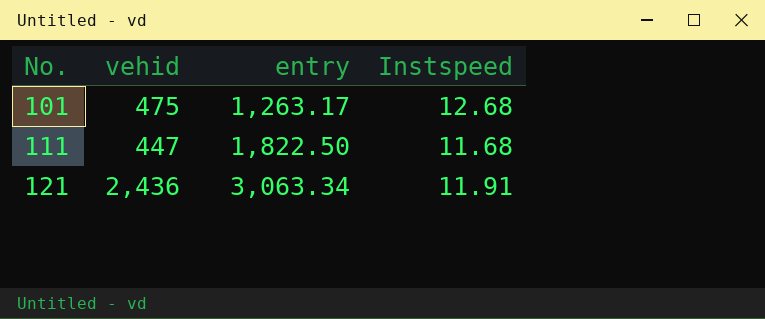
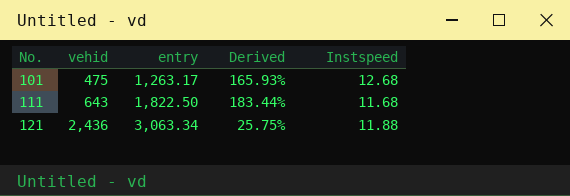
column Derived | formula: none -> ([entry] - [vehid]) / [vehid]
111 | vehid: 447 -> 643
121 | Instspeed: 11.91 -> 11.88

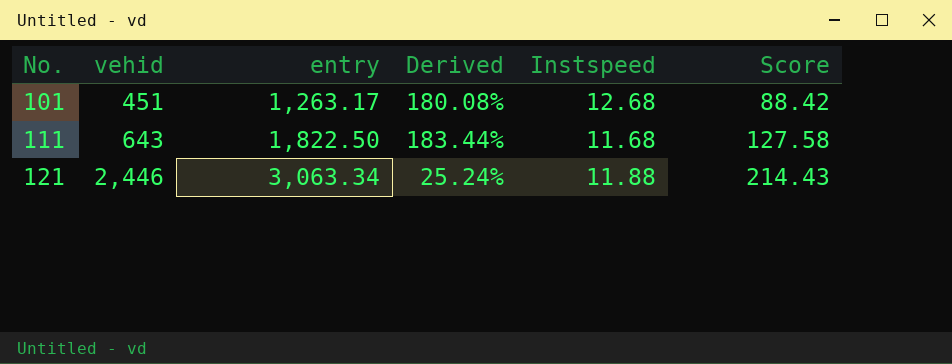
column Score | formula: none -> [entry] * 0.07
101 | vehid: 475 -> 451
101 | Derived: 165.93% -> 180.08%
121 | vehid: 2,436 -> 2,446
121 | Derived: 25.75% -> 25.24%

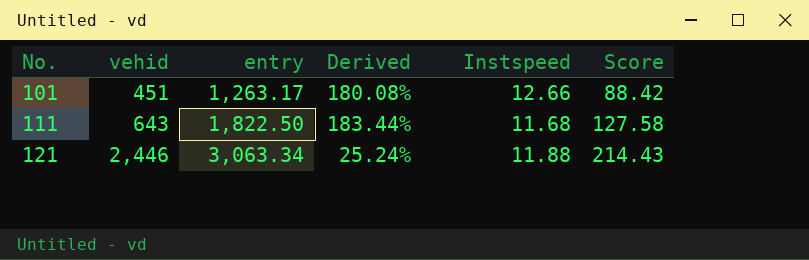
101 | Instspeed: 12.68 -> 12.66

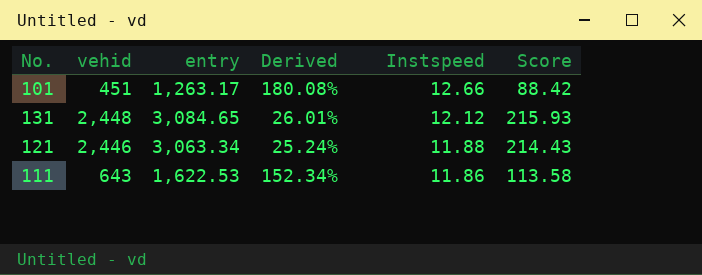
row order: No. ascending -> Instspeed descending
row 131: none -> 2,448 | 3,084.65 | 26.01% | 12.12 | 215.93
111 | entry: 1,822.50 -> 1,622.53
111 | Derived: 183.44% -> 152.34%
111 | Instspeed: 11.68 -> 11.86
111 | Score: 127.58 -> 113.58

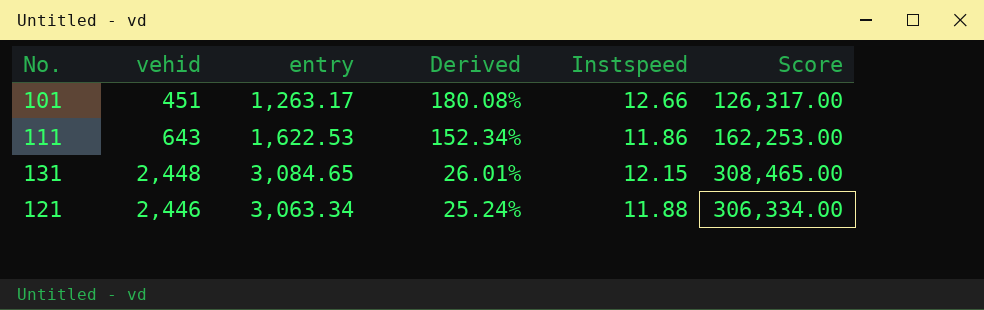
row order: Instspeed descending -> Derived descending
column Score | formula: [entry] * 0.07 -> [entry] * 100
131 | Instspeed: 12.12 -> 12.15

